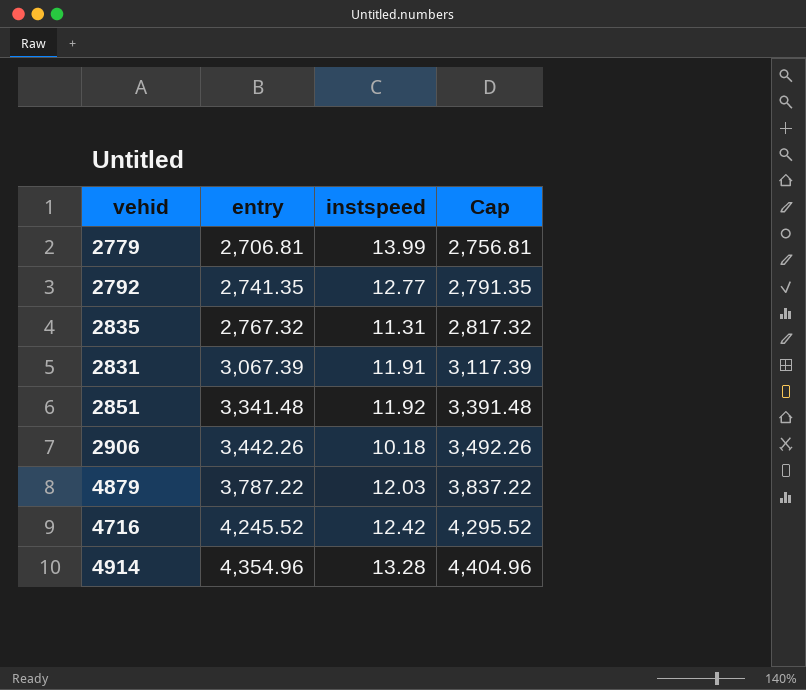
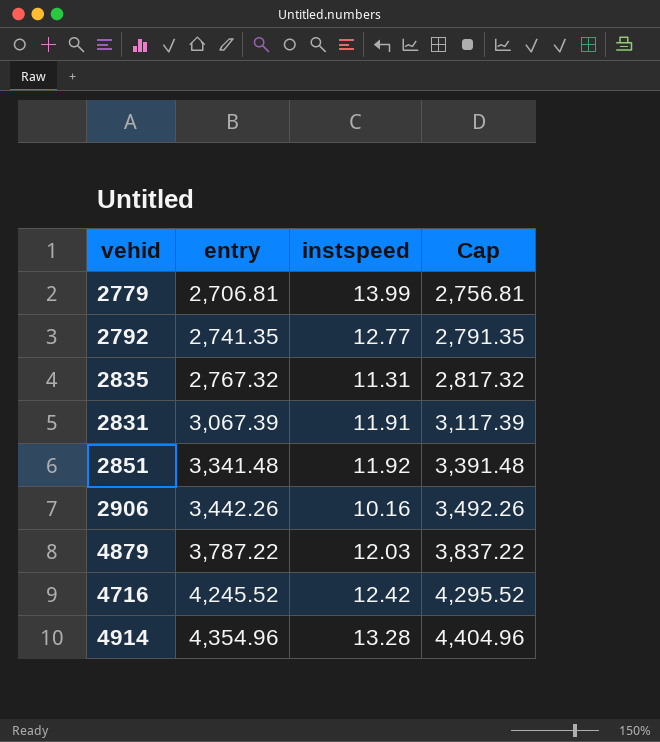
2906 | instspeed: 10.18 -> 10.16

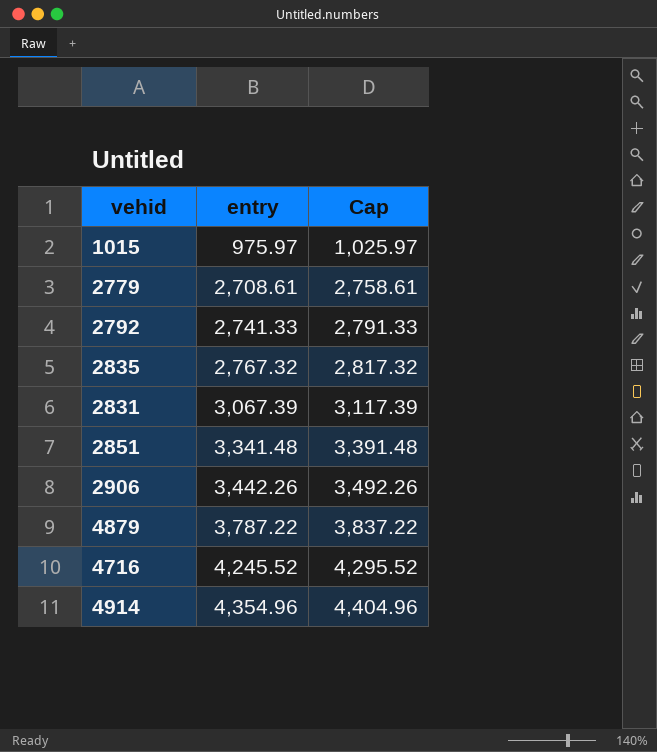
column instspeed | position: 3 -> none
row 1015: none -> 975.97 | 1,025.97
2779 | entry: 2,706.81 -> 2,708.61
2779 | Cap: 2,756.81 -> 2,758.61
2792 | entry: 2,741.35 -> 2,741.33
2792 | Cap: 2,791.35 -> 2,791.33

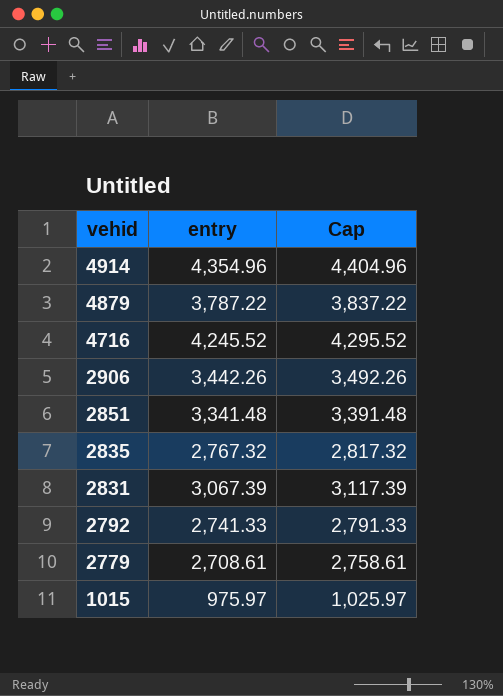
row order: entry ascending -> vehid descending

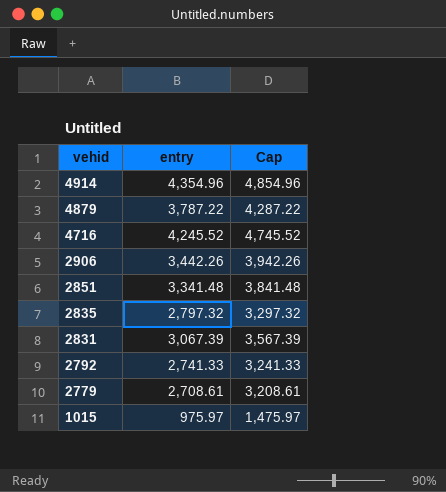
column Cap | formula: [entry] + 50 -> [entry] + 500
2835 | entry: 2,767.32 -> 2,797.32

